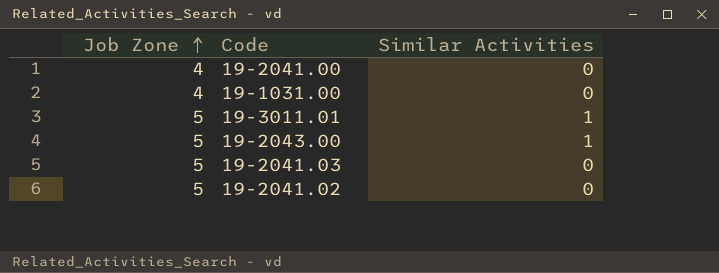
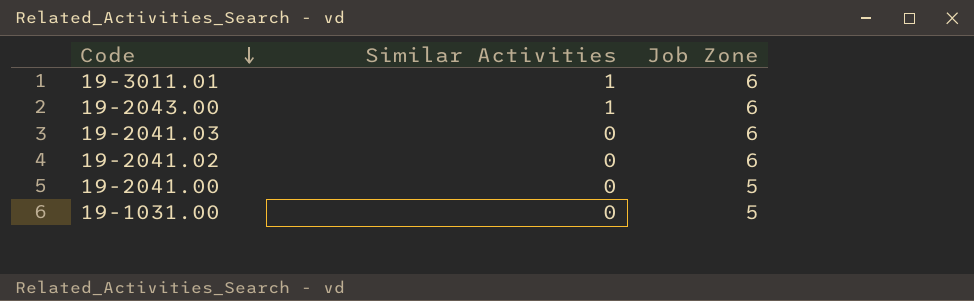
row order: Job Zone ascending -> Code descending
column Job Zone | position: 1 -> 3
19-3011.01 | Job Zone: 5 -> 6
19-2043.00 | Job Zone: 5 -> 6
19-2041.03 | Job Zone: 5 -> 6
19-2041.02 | Job Zone: 5 -> 6
19-2041.00 | Job Zone: 4 -> 5
19-1031.00 | Job Zone: 4 -> 5

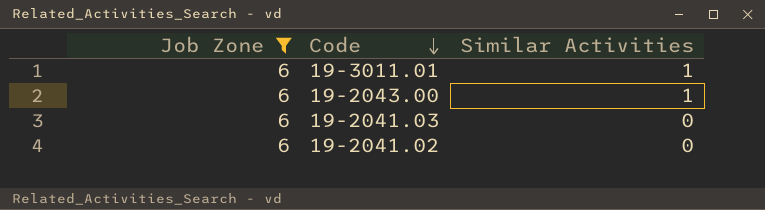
filter: none -> Job Zone = 6
column Job Zone | position: 3 -> 1

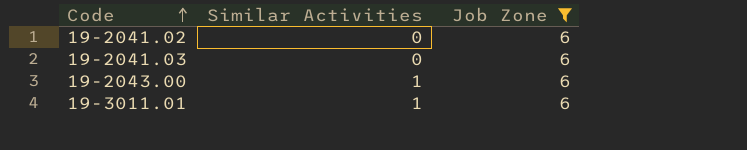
row order: Code descending -> Code ascending
column Job Zone | position: 1 -> 3

